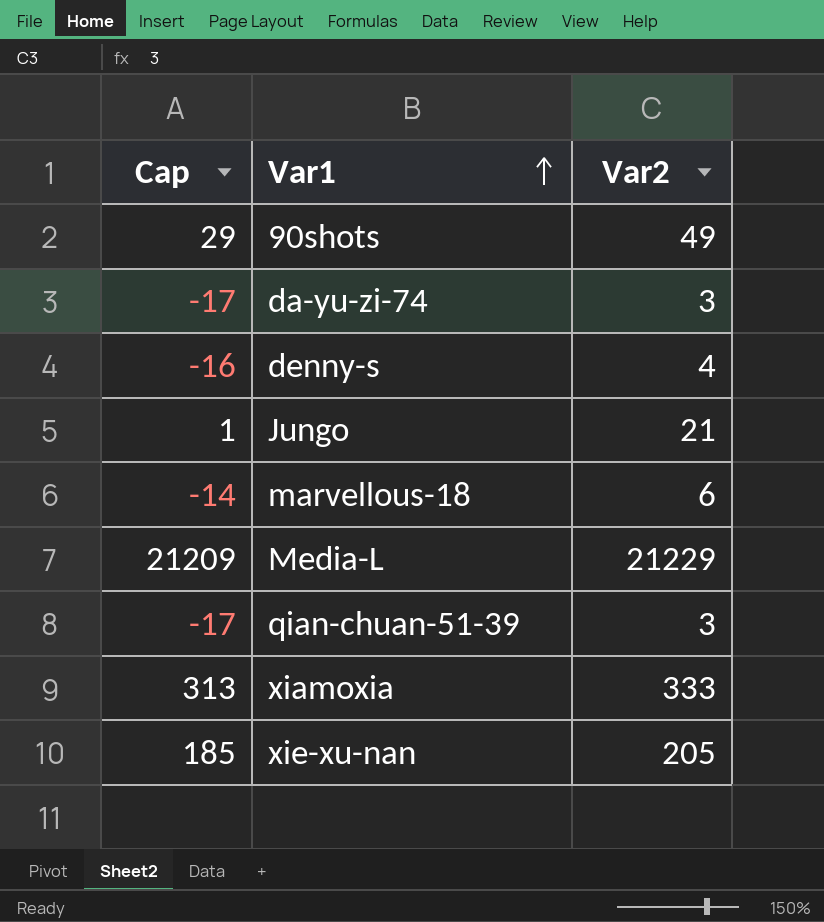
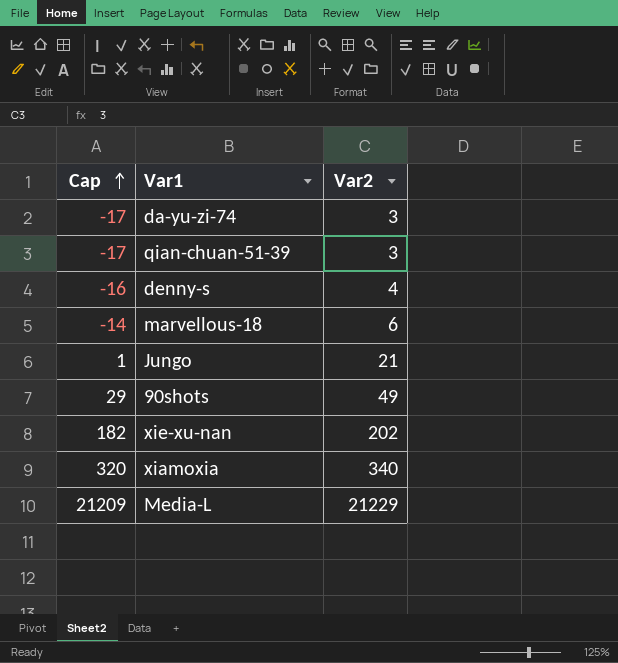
row order: Var1 ascending -> Cap ascending
xie-xu-nan | Cap: 185 -> 182
xie-xu-nan | Var2: 205 -> 202
xiamoxia | Cap: 313 -> 320
xiamoxia | Var2: 333 -> 340

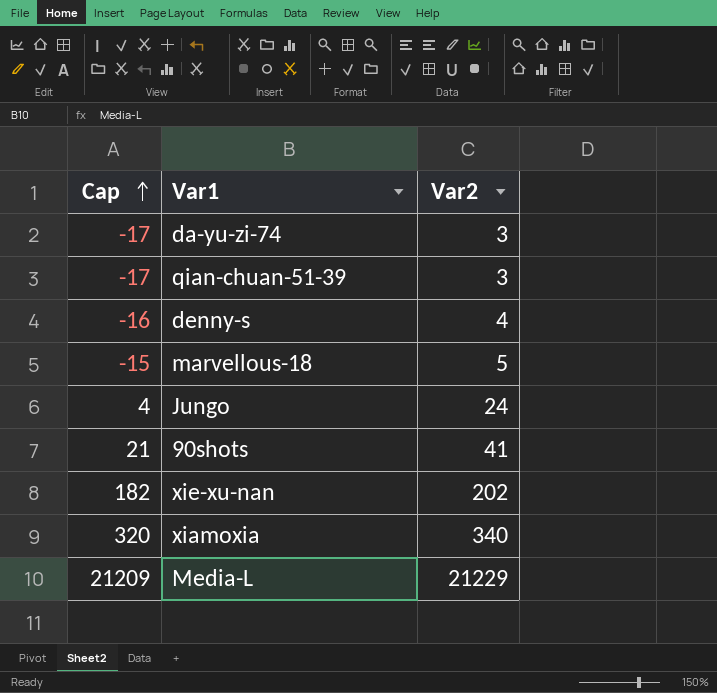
marvellous-18 | Cap: -14 -> -15
marvellous-18 | Var2: 6 -> 5
Jungo | Cap: 1 -> 4
Jungo | Var2: 21 -> 24
90shots | Cap: 29 -> 21
90shots | Var2: 49 -> 41

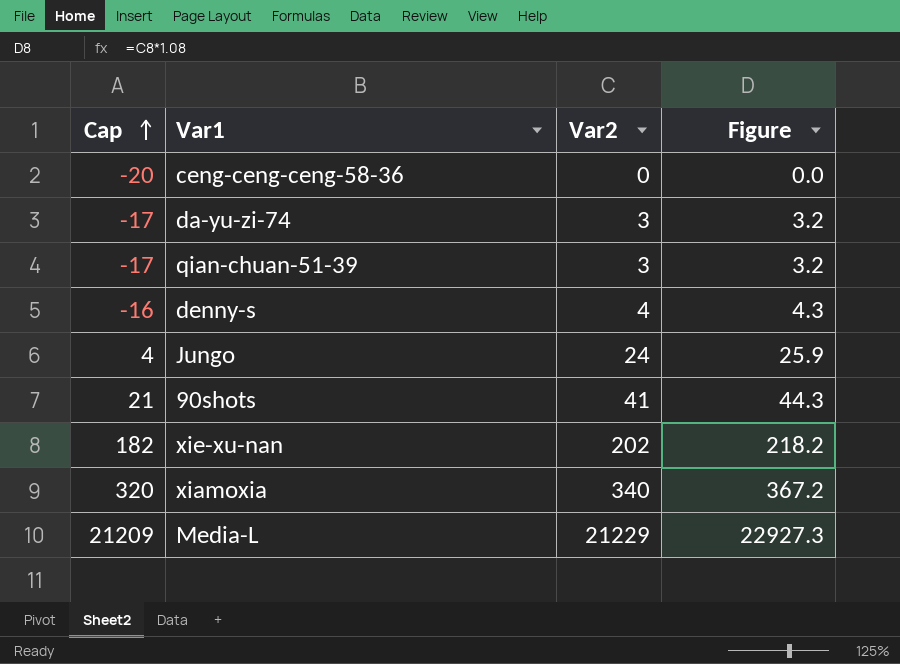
column Figure | formula: none -> [Var2] * 1.08
row marvellous-18: -15 | 5 -> none
row ceng-ceng-ceng-58-36: none -> -20 | 0 | 0.0

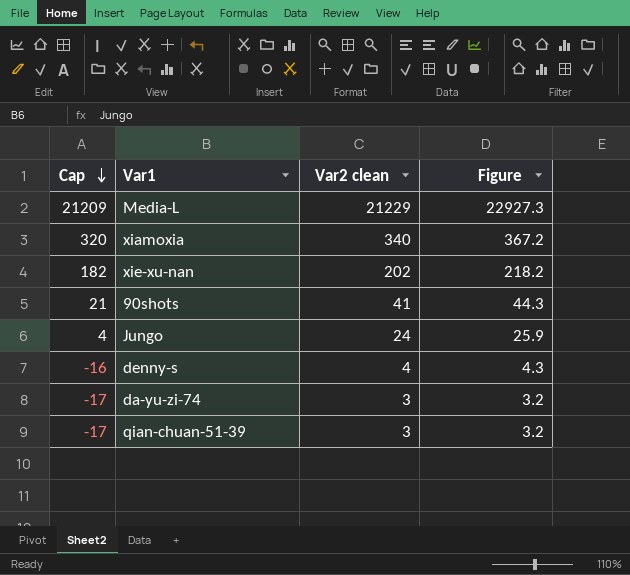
row order: Cap ascending -> Cap descending
column name: Var2 -> Var2 clean
row ceng-ceng-ceng-58-36: -20 | 0 | 0.0 -> none

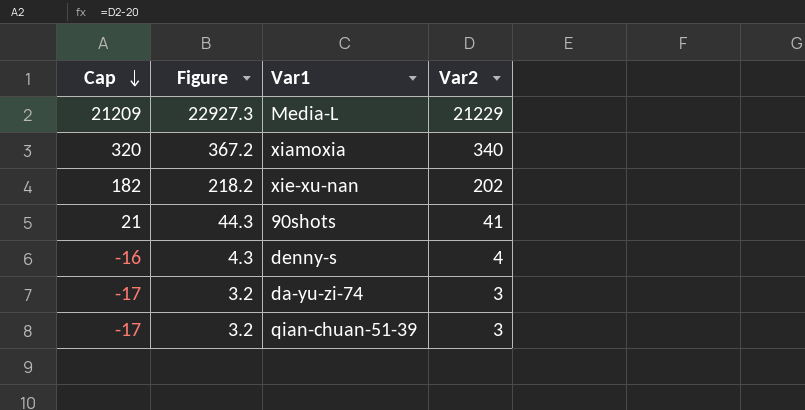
column Figure | position: 4 -> 2
column name: Var2 clean -> Var2
row Jungo: 4 | 24 | 25.9 -> none

